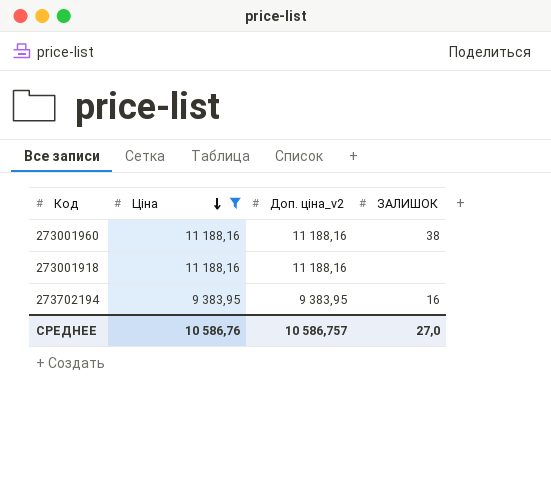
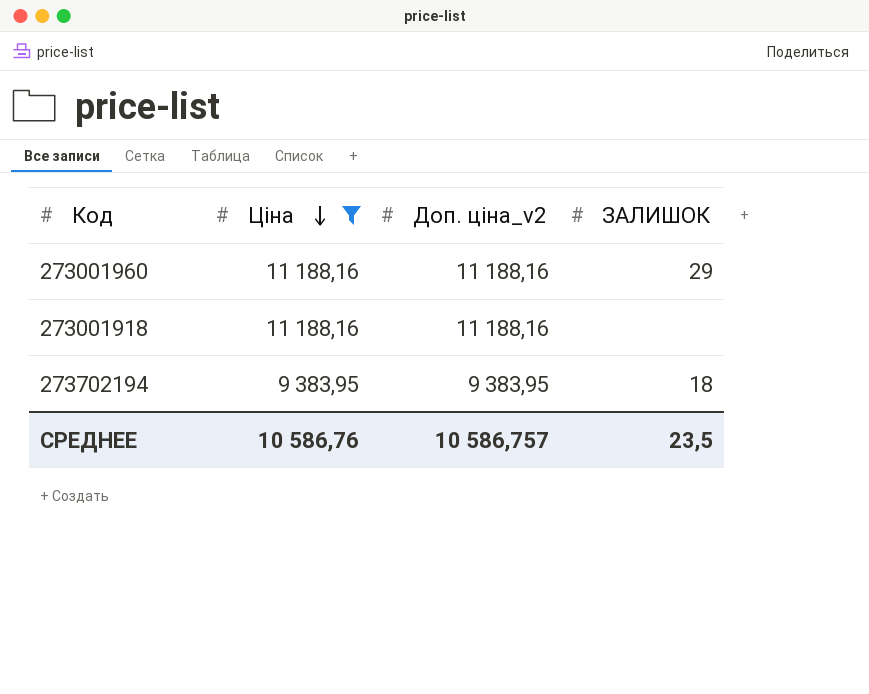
273001960 | ЗАЛИШОК: 38 -> 29
273702194 | ЗАЛИШОК: 16 -> 18
СРЕДНЕЕ | ЗАЛИШОК: 27,0 -> 23,5

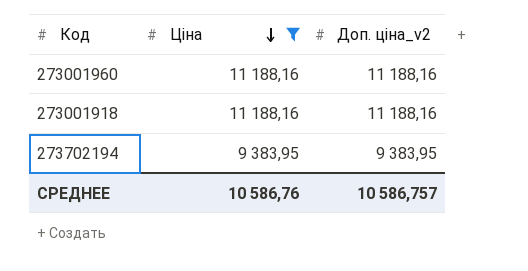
column ЗАЛИШОК | position: 4 -> none

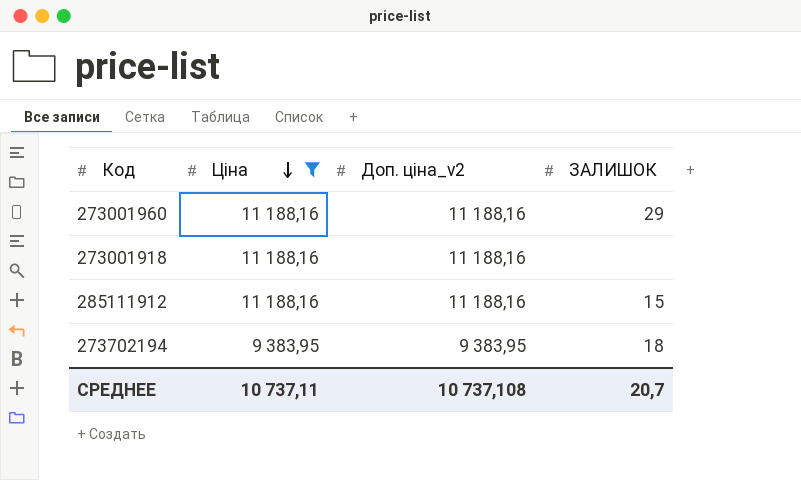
column ЗАЛИШОК | position: none -> 4
row 285111912: none -> 11 188,16 | 11 188,16 | 15
СРЕДНЕЕ | Ціна: 10 586,76 -> 10 737,11
СРЕДНЕЕ | Доп. ціна_v2: 10 586,757 -> 10 737,108

